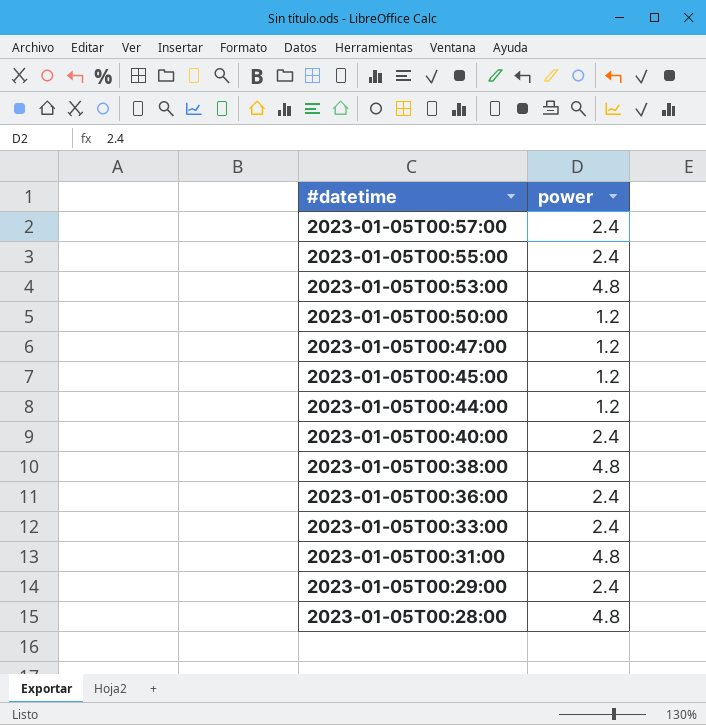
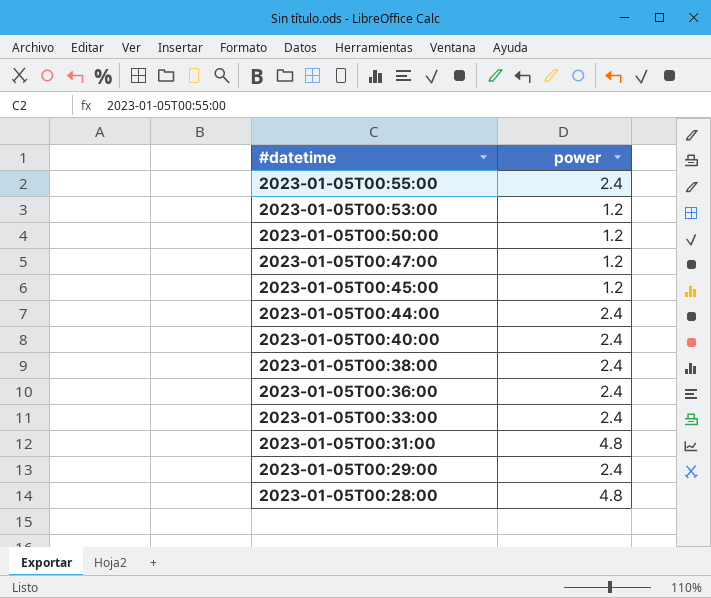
row 2023-01-05T00:57:00: 2.4 -> none
2023-01-05T00:53:00 | power: 4.8 -> 1.2
2023-01-05T00:44:00 | power: 1.2 -> 2.4
2023-01-05T00:38:00 | power: 4.8 -> 2.4

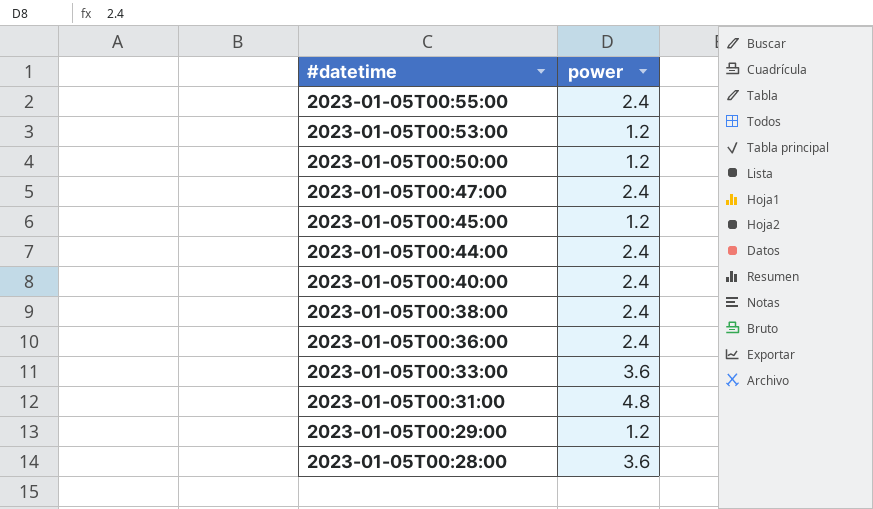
2023-01-05T00:47:00 | power: 1.2 -> 2.4
2023-01-05T00:33:00 | power: 2.4 -> 3.6
2023-01-05T00:29:00 | power: 2.4 -> 1.2
2023-01-05T00:28:00 | power: 4.8 -> 3.6

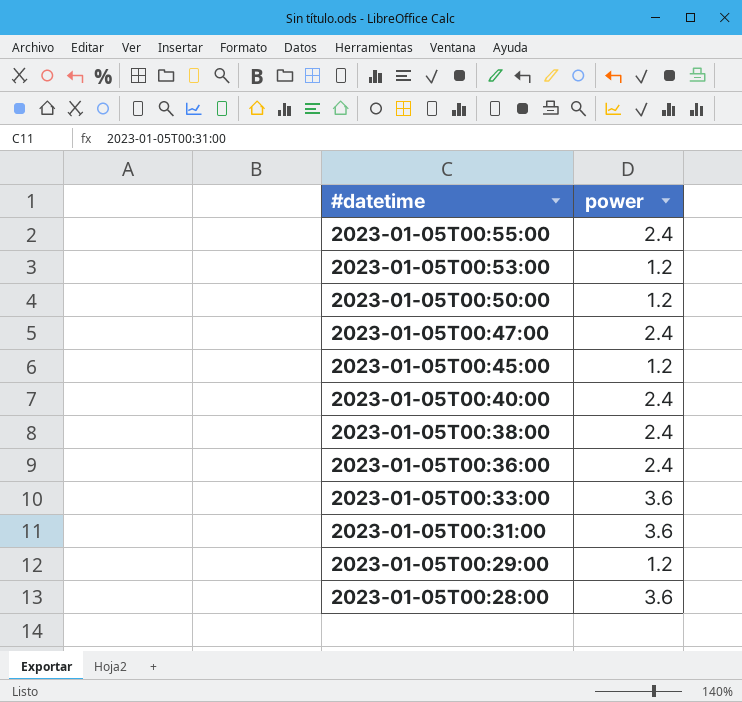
row 2023-01-05T00:44:00: 2.4 -> none
2023-01-05T00:31:00 | power: 4.8 -> 3.6

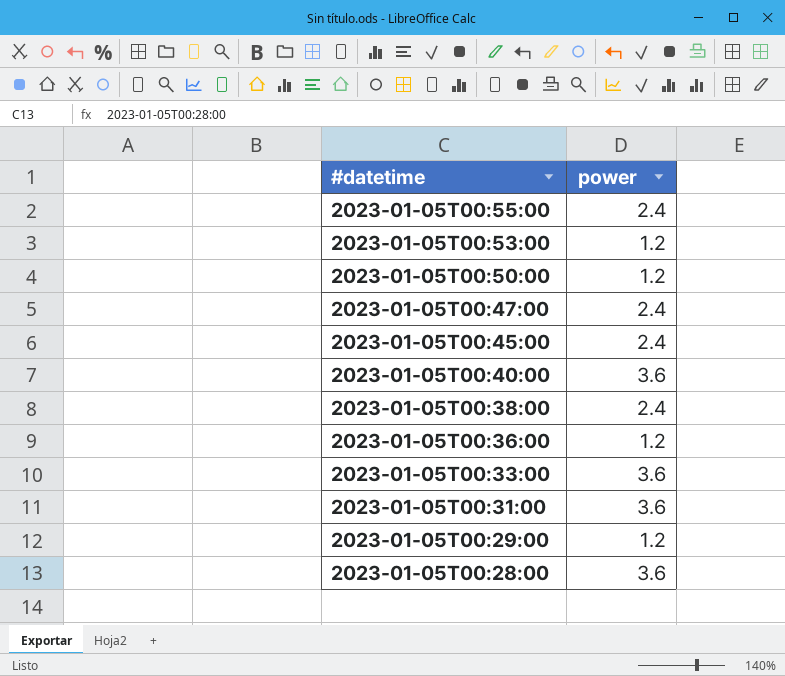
2023-01-05T00:45:00 | power: 1.2 -> 2.4
2023-01-05T00:40:00 | power: 2.4 -> 3.6
2023-01-05T00:36:00 | power: 2.4 -> 1.2

